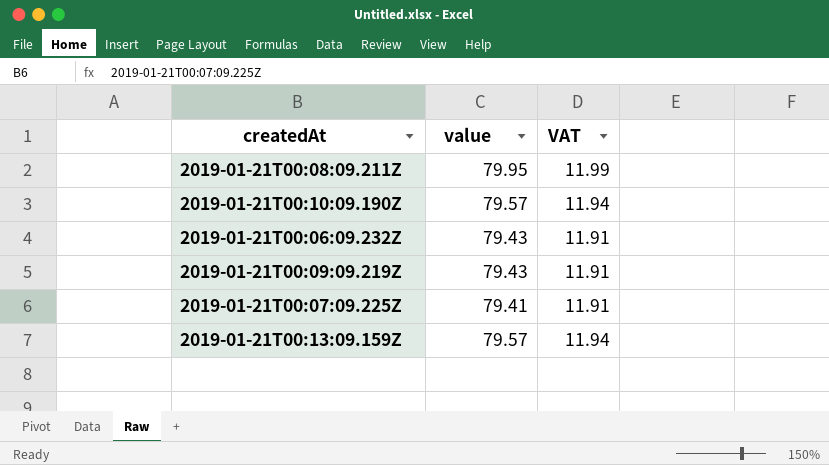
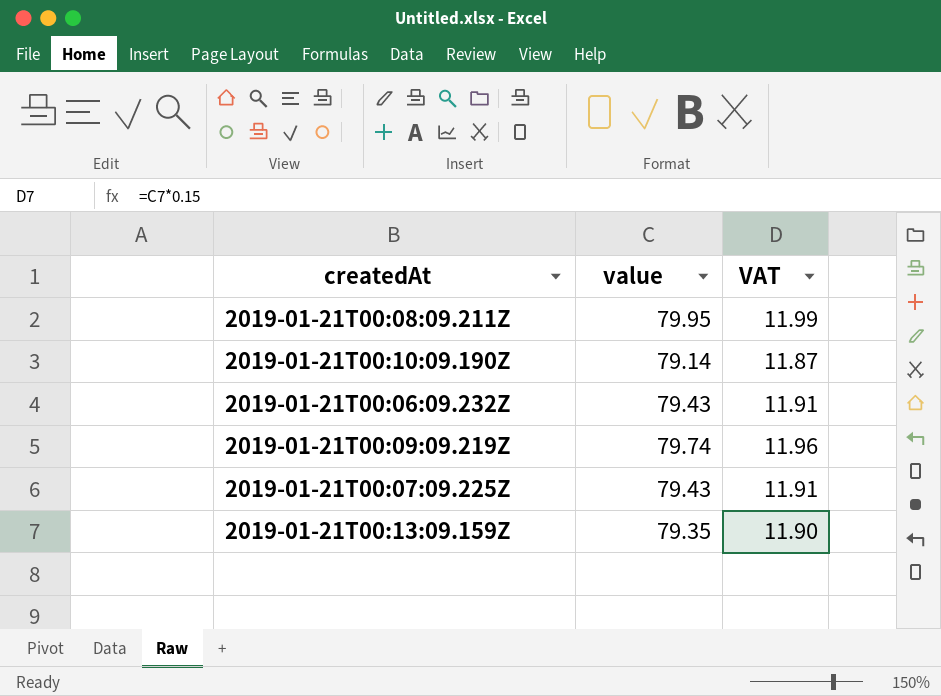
2019-01-21T00:10:09.190Z | value: 79.57 -> 79.14
2019-01-21T00:10:09.190Z | VAT: 11.94 -> 11.87
2019-01-21T00:09:09.219Z | value: 79.43 -> 79.74
2019-01-21T00:09:09.219Z | VAT: 11.91 -> 11.96
2019-01-21T00:07:09.225Z | value: 79.41 -> 79.43
2019-01-21T00:13:09.159Z | value: 79.57 -> 79.35
2019-01-21T00:13:09.159Z | VAT: 11.94 -> 11.90

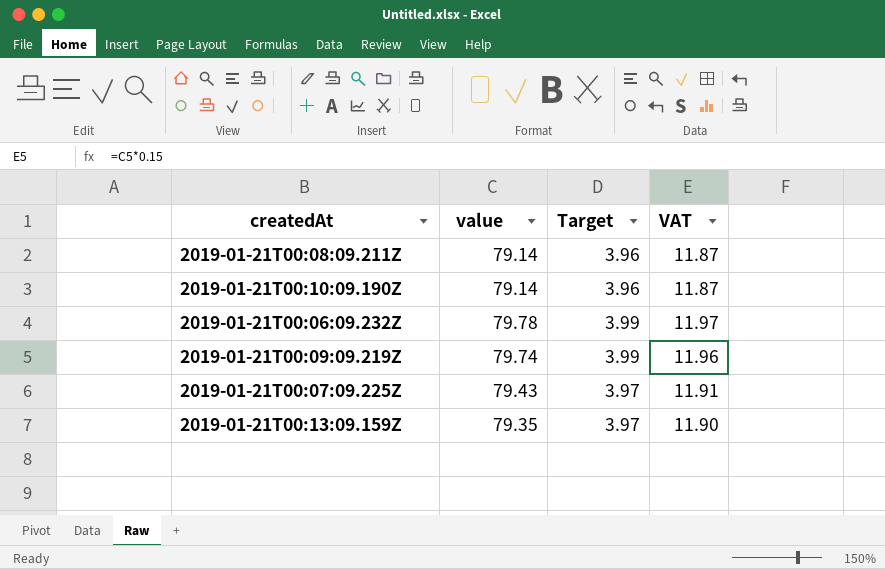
column Target | formula: none -> [value] * 0.05
2019-01-21T00:08:09.211Z | value: 79.95 -> 79.14
2019-01-21T00:08:09.211Z | VAT: 11.99 -> 11.87
2019-01-21T00:06:09.232Z | value: 79.43 -> 79.78
2019-01-21T00:06:09.232Z | VAT: 11.91 -> 11.97

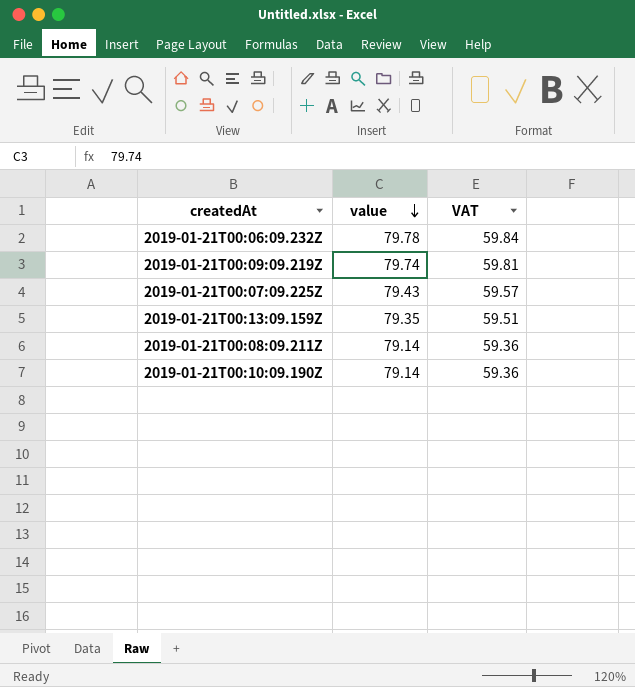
row order: none -> value descending
column Target | formula: [value] * 0.05 -> none
column VAT | formula: [value] * 0.15 -> [value] * 0.75

